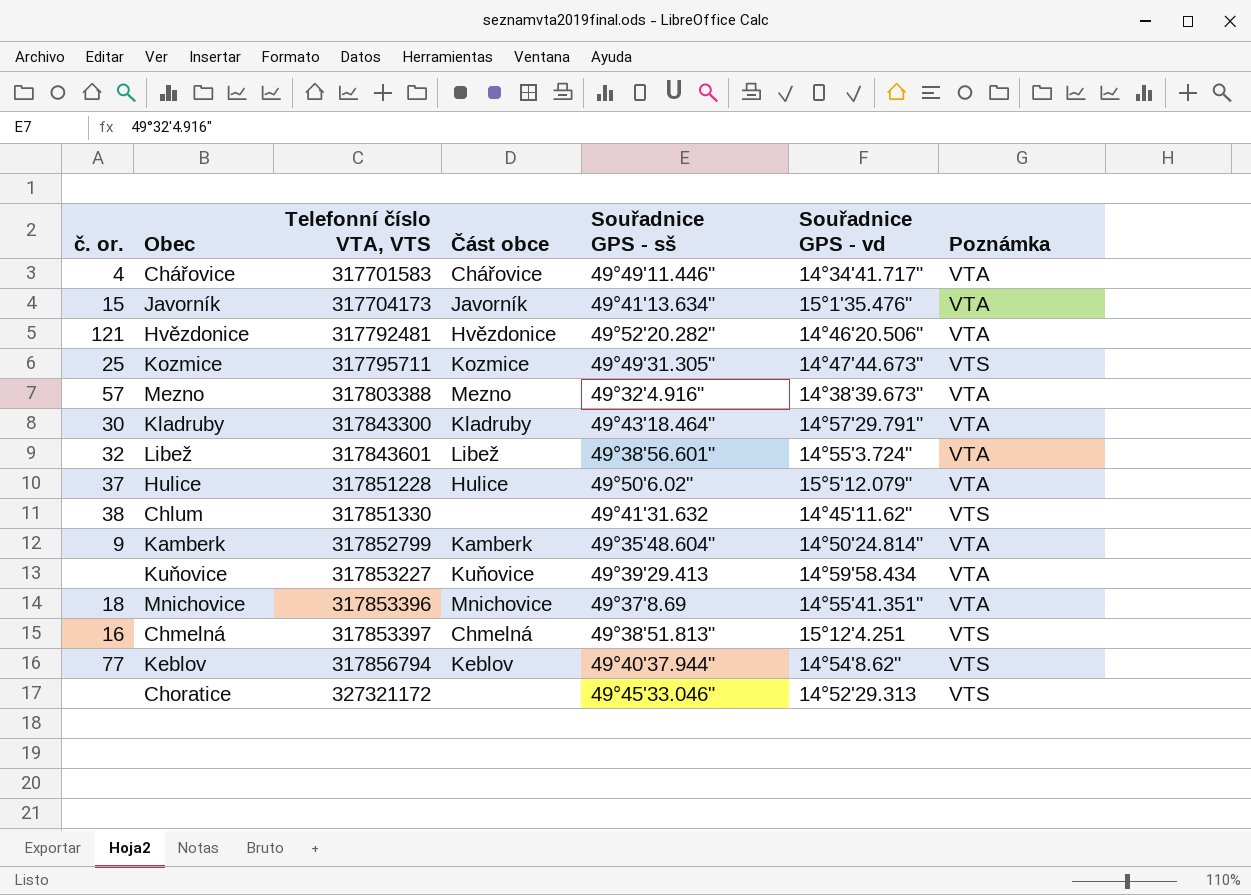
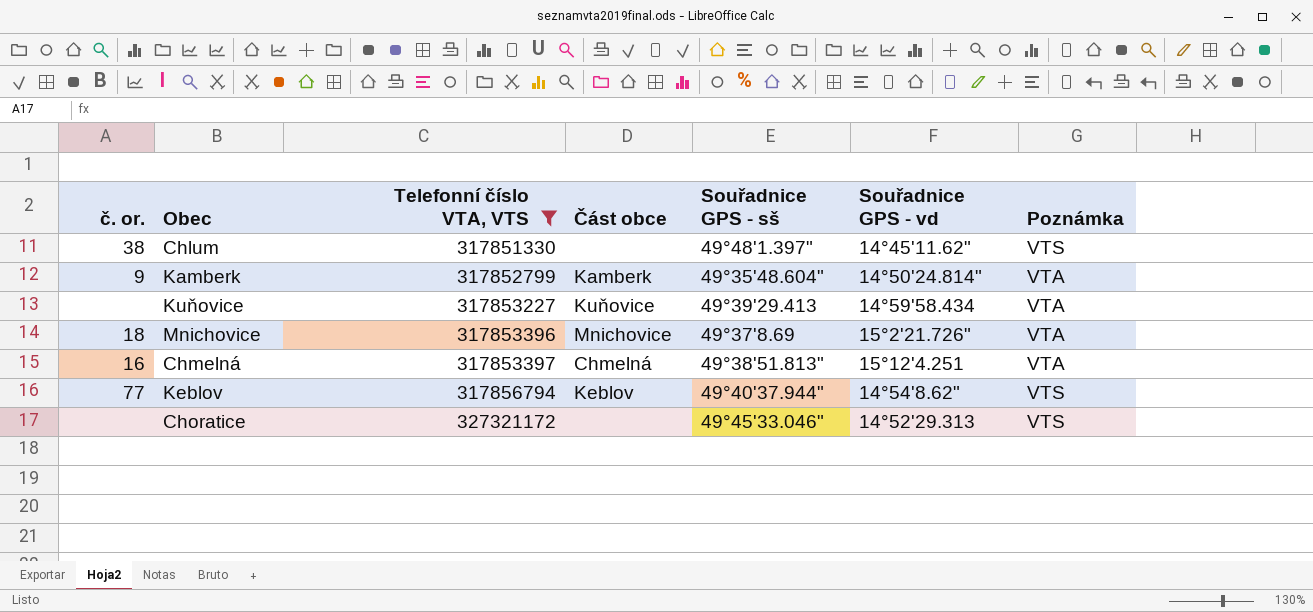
filter: none -> Telefonní číslo VTA, VTS >= 317851330
Chlum | Souřadnice GPS - sš: 49°41'31.632 -> 49°48'1.397"
Mnichovice | Souřadnice GPS - vd: 14°55'41.351" -> 15°2'21.726"
Chmelná | Poznámka: VTS -> VTA

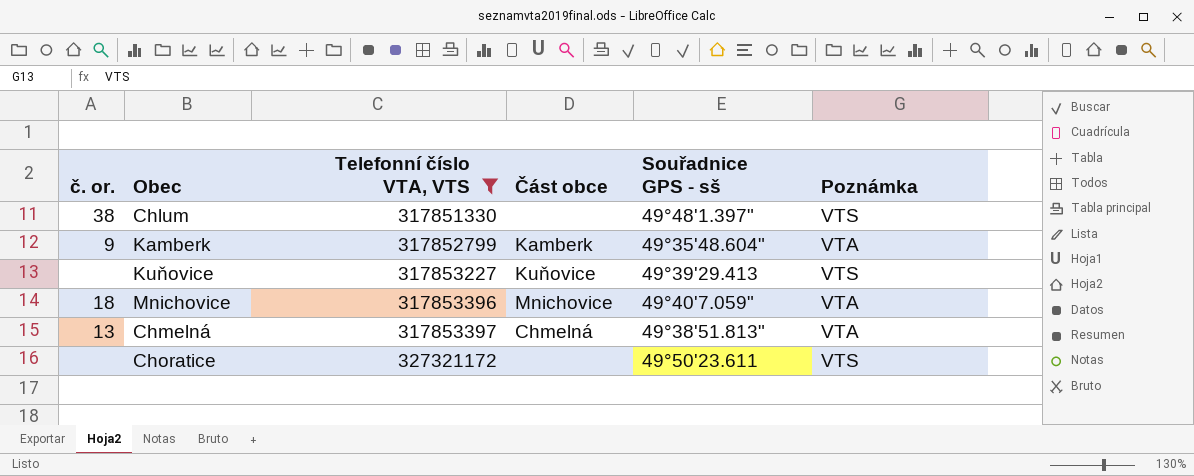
column Souřadnice GPS - vd | position: 6 -> none
row Keblov: 77 | 317856794 | Keblov | 49°40'37.944" | 14°54'8.62" | VTS -> none
Kuňovice | Poznámka: VTA -> VTS
Mnichovice | Souřadnice GPS - sš: 49°37'8.69 -> 49°40'7.059"
Chmelná | č. or.: 16 -> 13
Choratice | Souřadnice GPS - sš: 49°45'33.046" -> 49°50'23.611

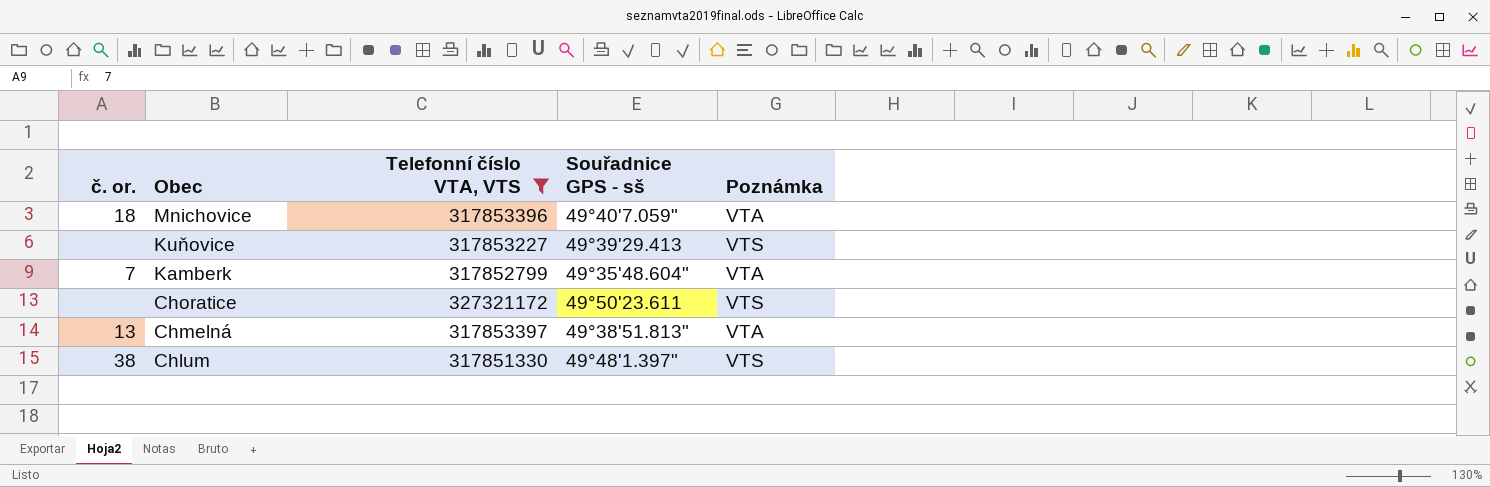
row order: Telefonní číslo VTA, VTS ascending -> Obec descending
column Část obce | position: 4 -> none
Kamberk | č. or.: 9 -> 7

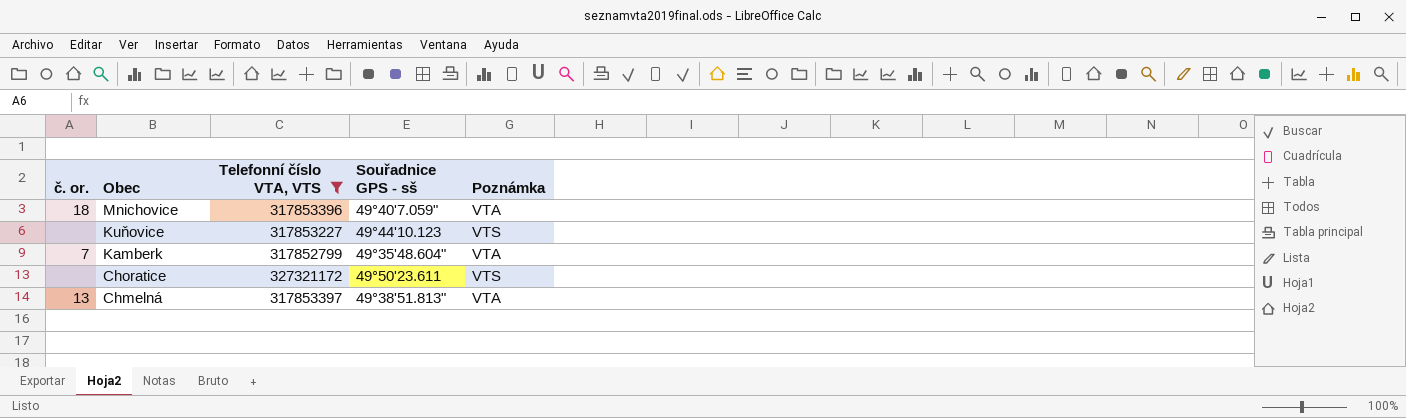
row Chlum: 38 | 317851330 | 49°48'1.397" | VTS -> none
Kuňovice | Souřadnice GPS - sš: 49°39'29.413 -> 49°44'10.123

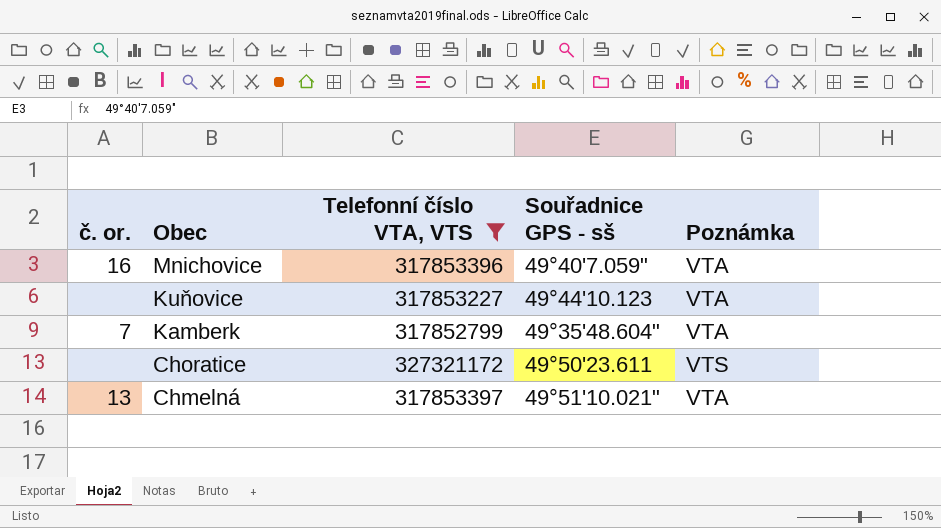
Mnichovice | č. or.: 18 -> 16
Kuňovice | Poznámka: VTS -> VTA
Chmelná | Souřadnice GPS - sš: 49°38'51.813" -> 49°51'10.021"

